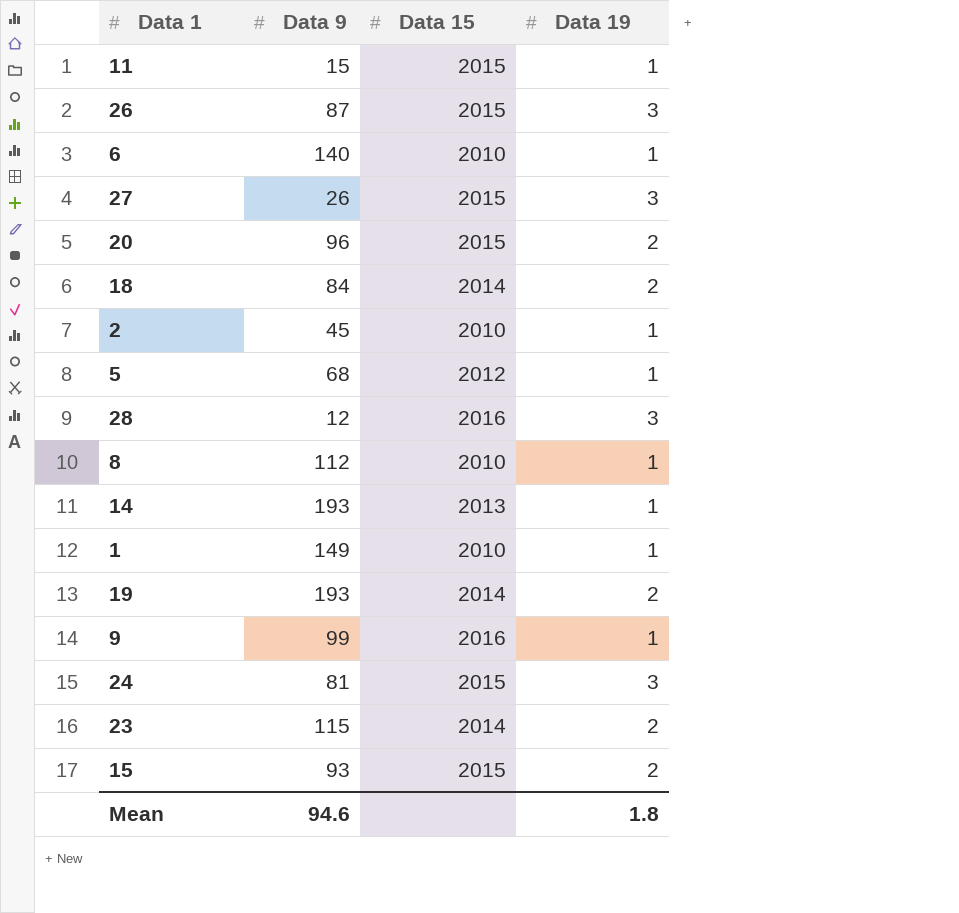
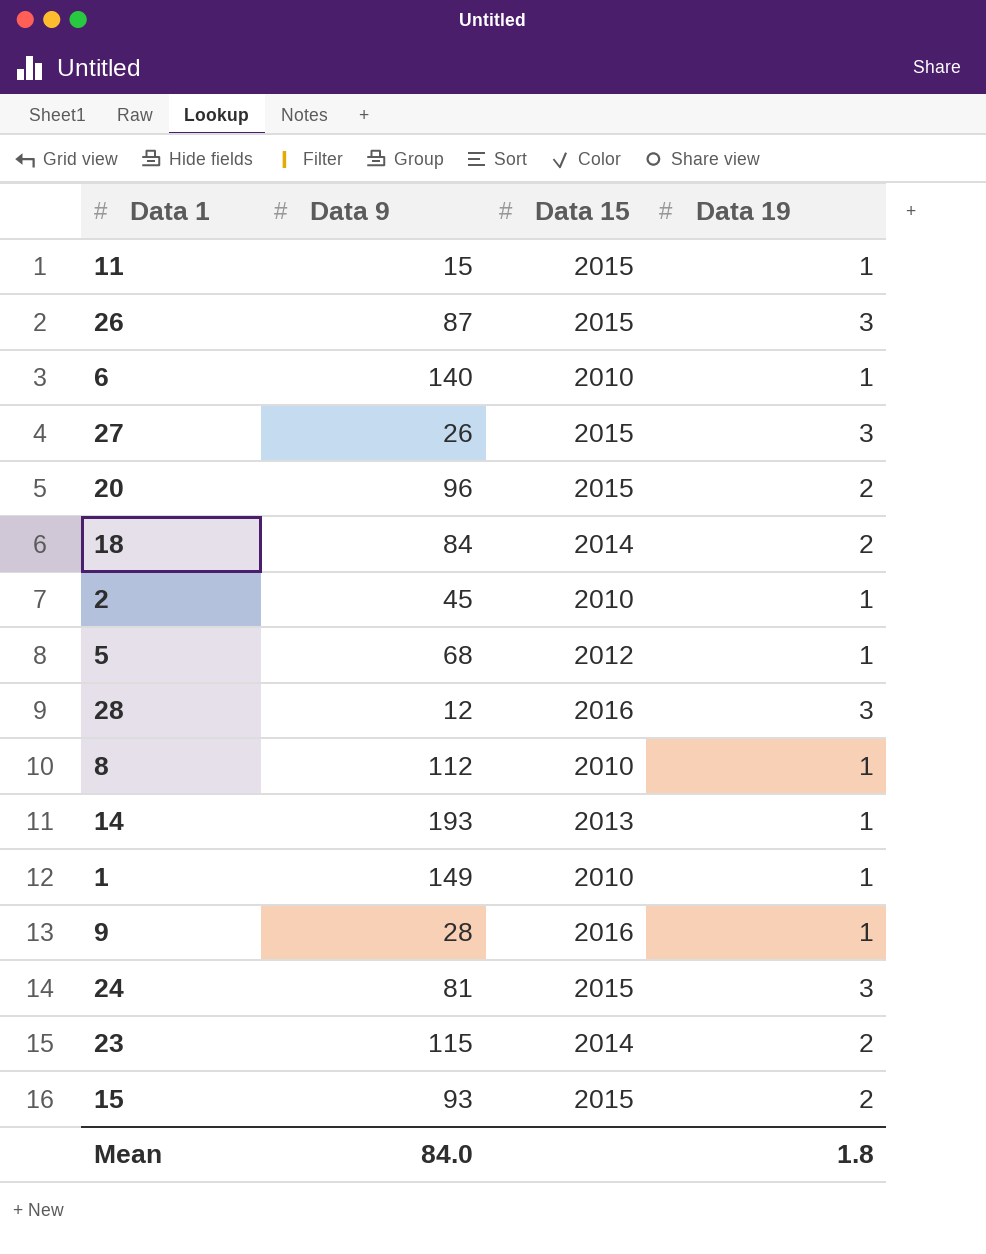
row 19: 193 | 2014 | 2 -> none
9 | Data 9: 99 -> 28
Mean | Data 9: 94.6 -> 84.0

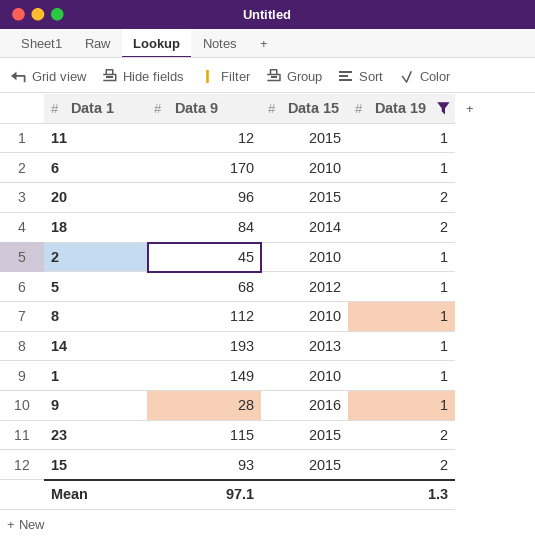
filter: none -> Data 19 != 3
11 | Data 9: 15 -> 12
6 | Data 9: 140 -> 170
23 | Data 15: 2014 -> 2015
Mean | Data 9: 84.0 -> 97.1
Mean | Data 19: 1.8 -> 1.3

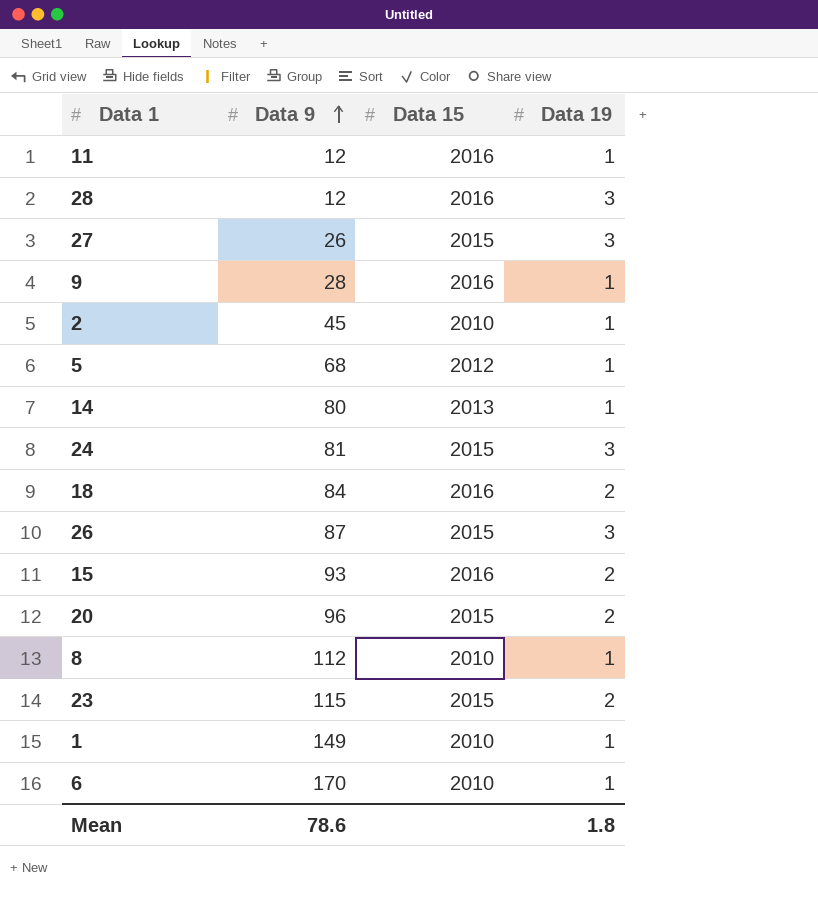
filter: Data 19 != 3 -> none
row order: none -> Data 9 ascending
11 | Data 15: 2015 -> 2016
14 | Data 9: 193 -> 80
18 | Data 15: 2014 -> 2016
15 | Data 15: 2015 -> 2016
Mean | Data 9: 97.1 -> 78.6
Mean | Data 19: 1.3 -> 1.8

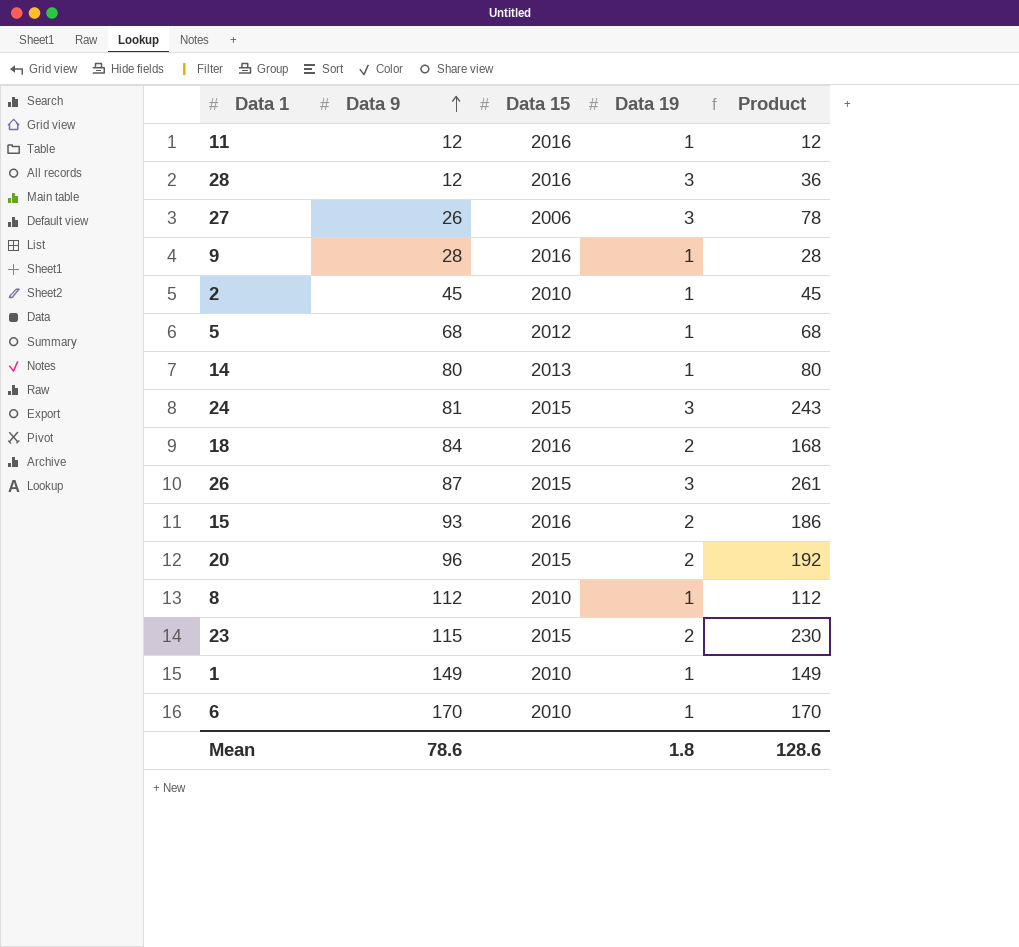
column Product | formula: none -> [Data 9] * [Data 19]
27 | Data 15: 2015 -> 2006

